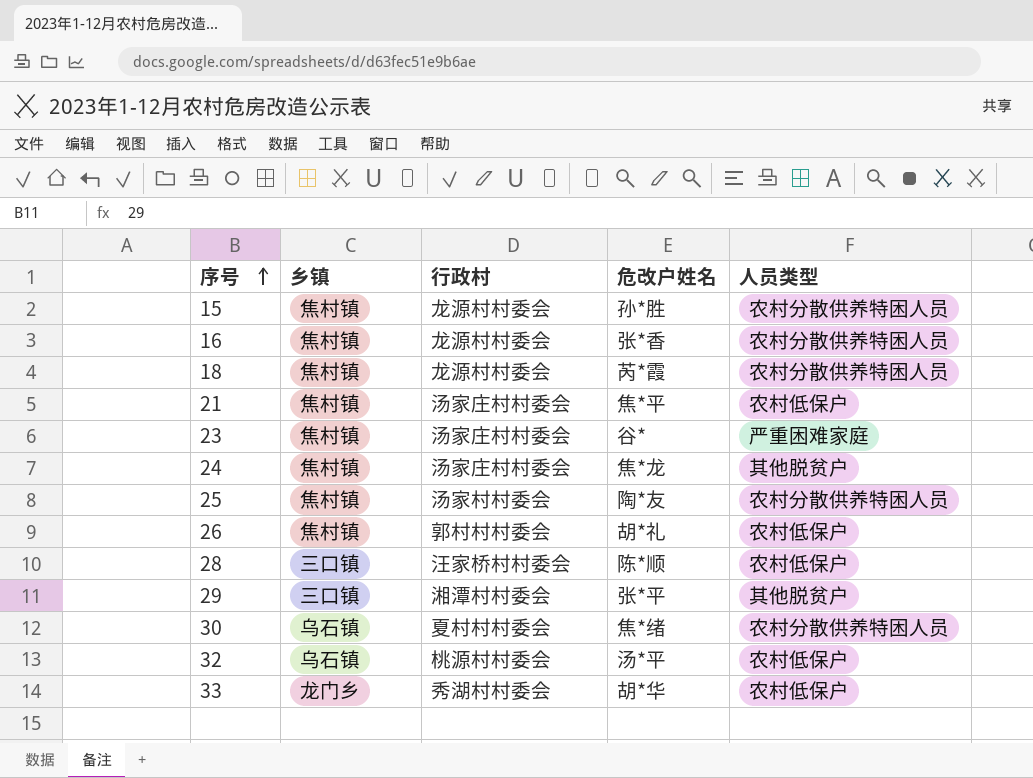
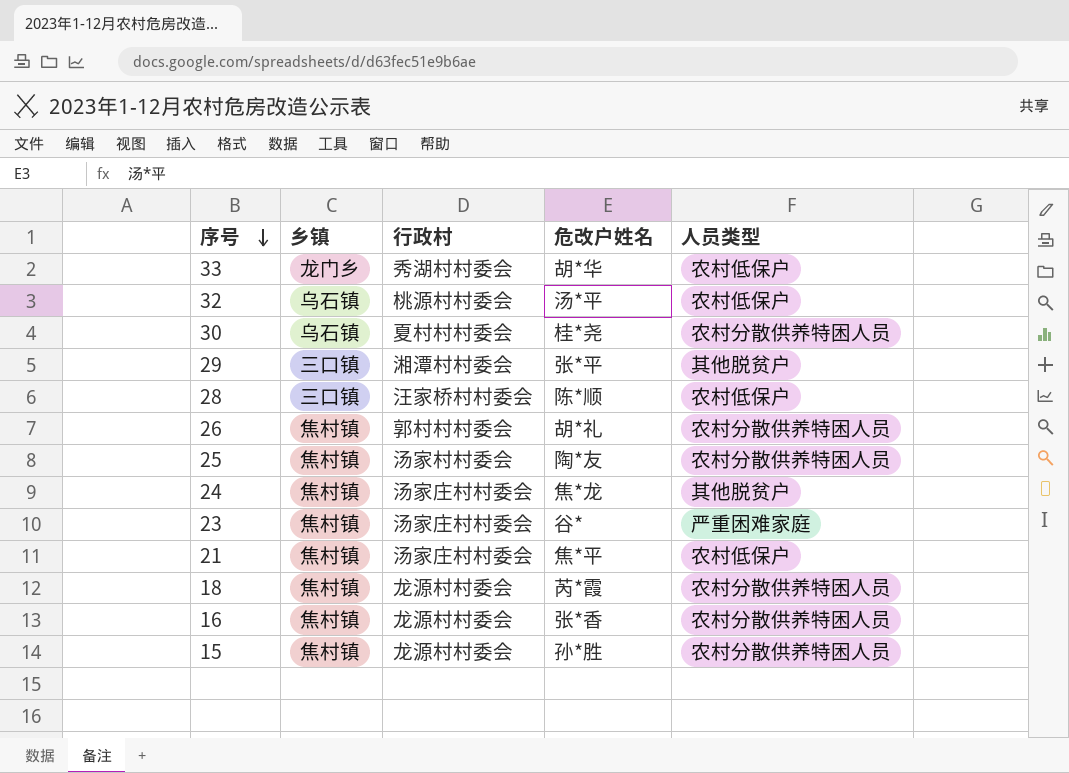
row order: 序号 ascending -> 序号 descending
30 | 危改户姓名: 焦*绪 -> 桂*尧
26 | 人员类型: 农村低保户 -> 农村分散供养特困人员

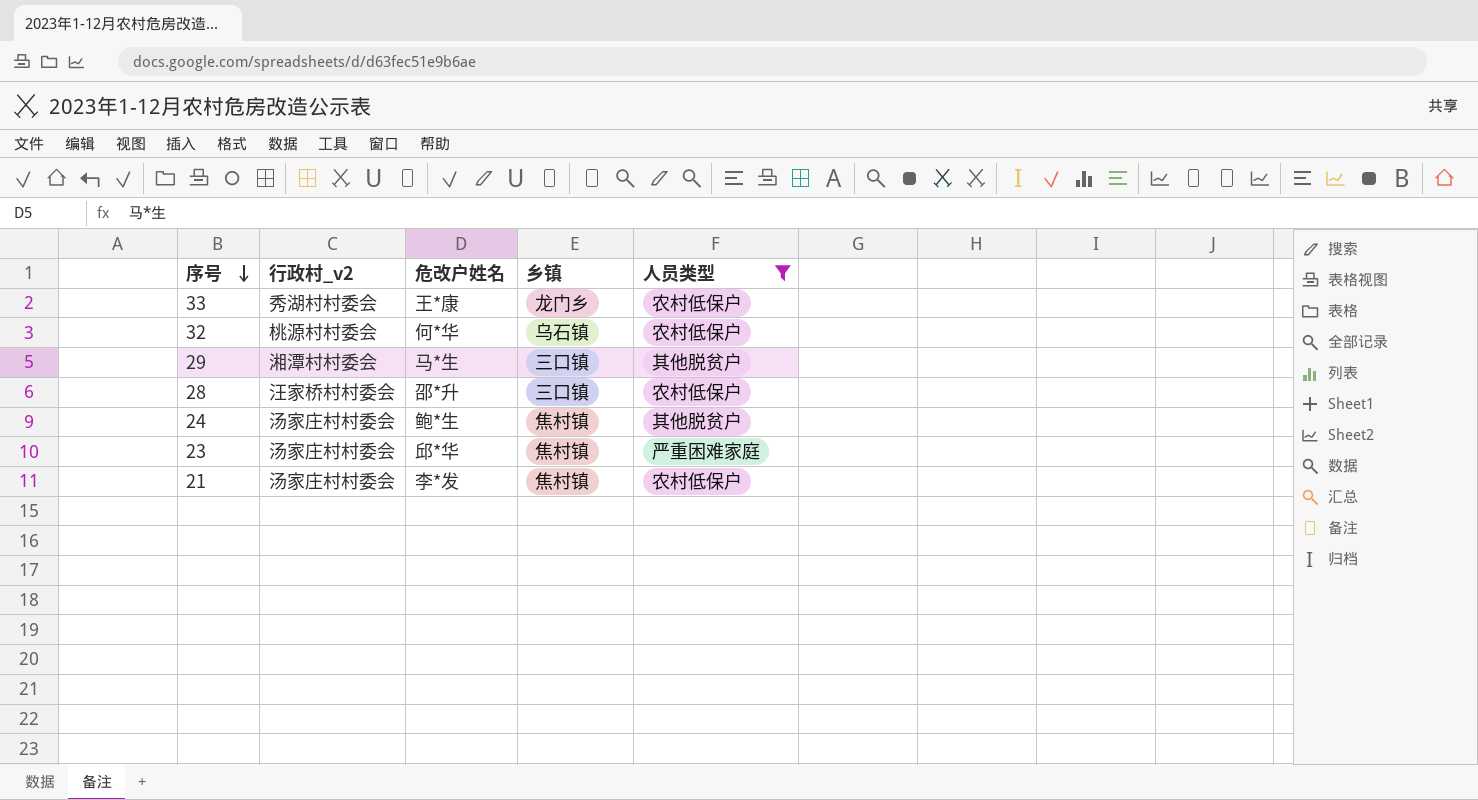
filter: none -> 人员类型 != 农村分散供养特困人员
column name: 行政村 -> 行政村_v2
column 乡镇 | position: 2 -> 4
33 | 危改户姓名: 胡*华 -> 王*康
32 | 危改户姓名: 汤*平 -> 何*华
29 | 危改户姓名: 张*平 -> 马*生
28 | 危改户姓名: 陈*顺 -> 邵*升
24 | 危改户姓名: 焦*龙 -> 鲍*生
23 | 危改户姓名: 谷* -> 邱*华
21 | 危改户姓名: 焦*平 -> 李*发

